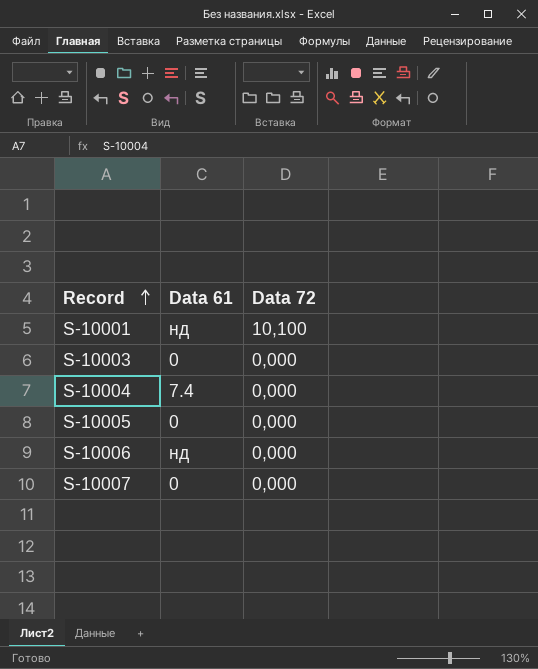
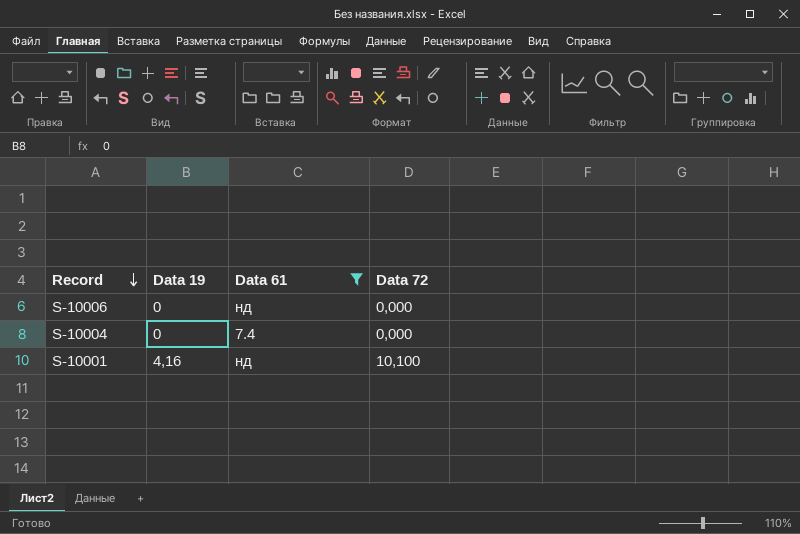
filter: none -> Data 61 != 0
row order: Record ascending -> Record descending
column Data 19 | position: none -> 2

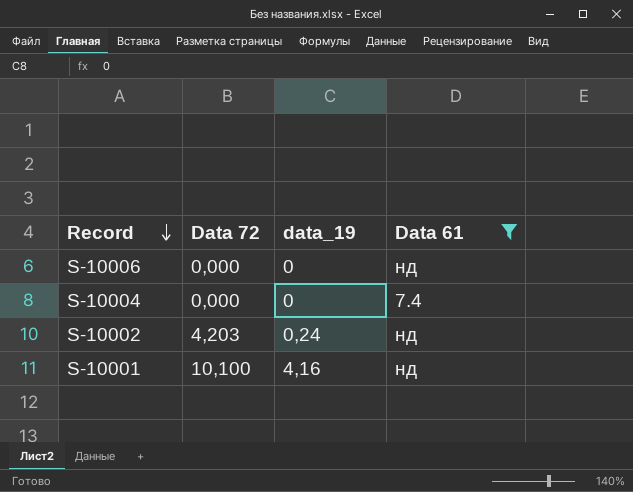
column Data 72 | position: 4 -> 2
column name: Data 19 -> data_19
row S-10002: none -> 4,203 | 0,24 | нд

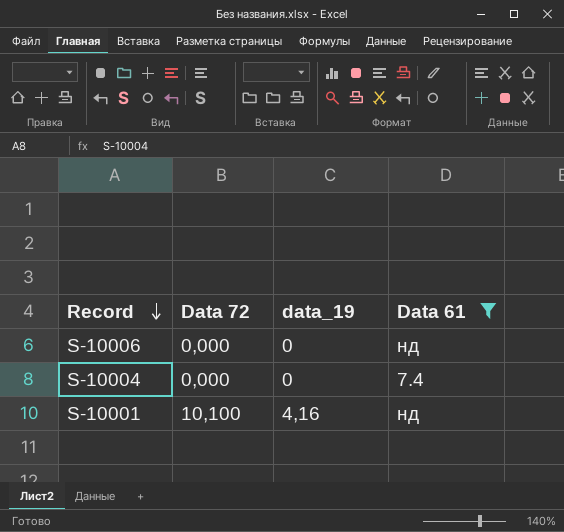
row S-10002: 4,203 | 0,24 | нд -> none

